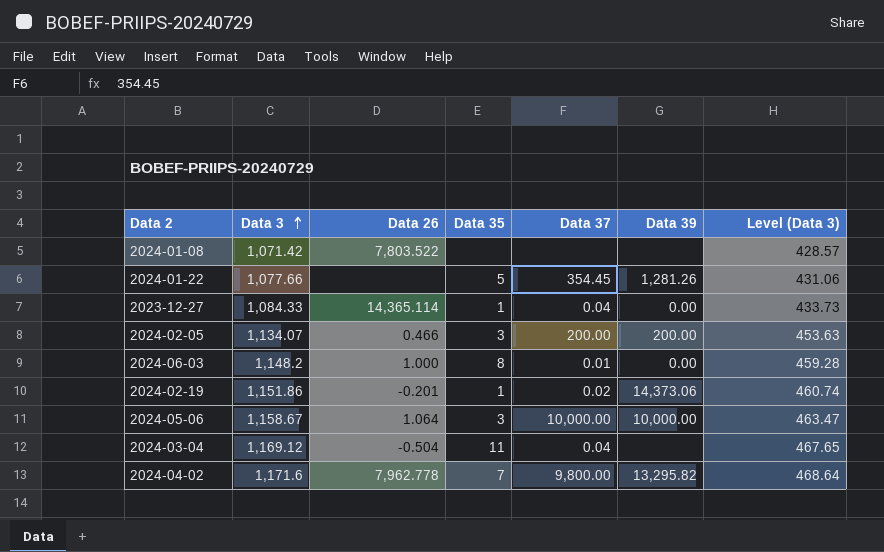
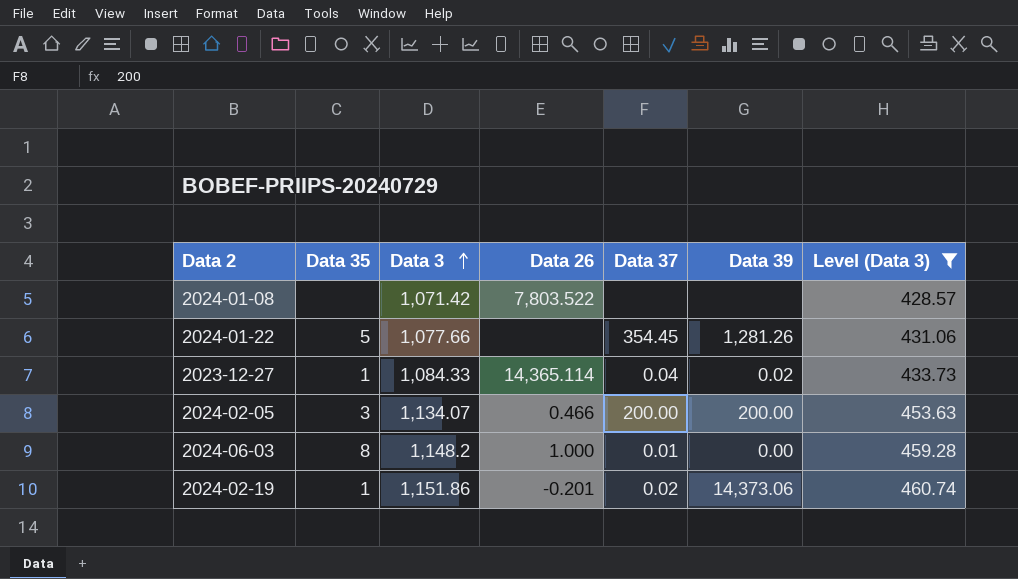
filter: none -> Level (Data 3) <= 460.74
column Data 35 | position: 4 -> 2
2023-12-27 | Data 39: 0.00 -> 0.02

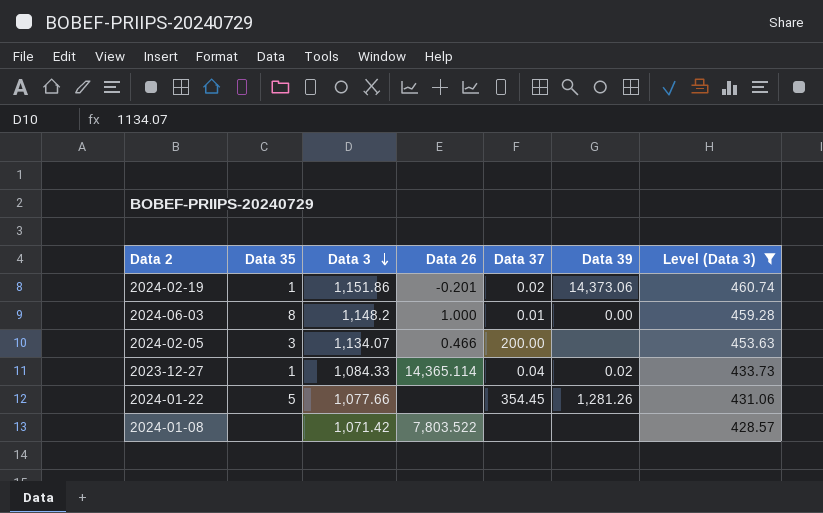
row order: Data 3 ascending -> Data 3 descending
2024-02-05 | Data 39: 200.00 -> none

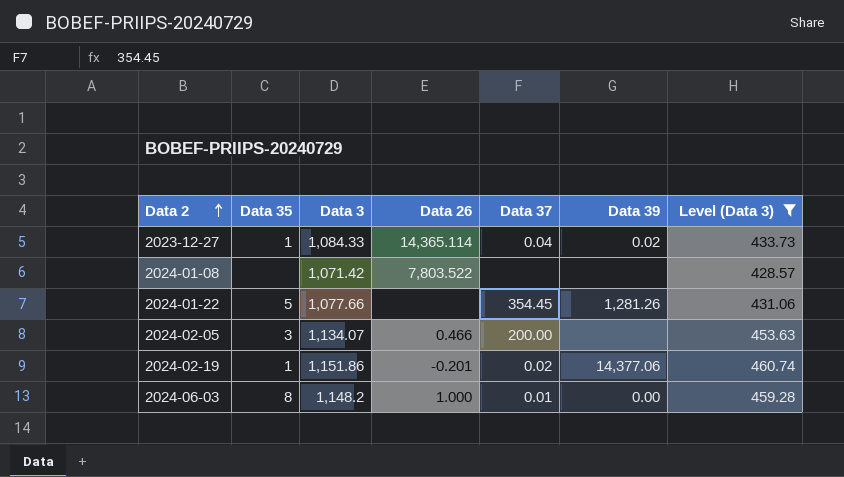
row order: Data 3 descending -> Data 2 ascending
2024-02-19 | Data 39: 14,373.06 -> 14,377.06

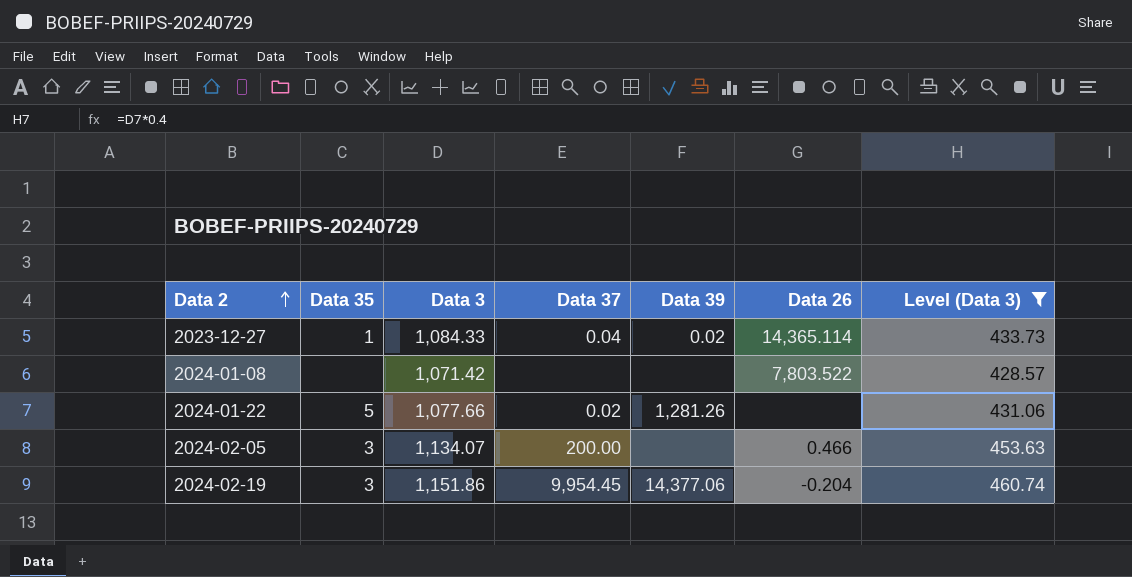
column Data 26 | position: 4 -> 6
row 2024-06-03: 8 | 1,148.2 | 1.000 | 0.01 | 0.00 | 459.28 -> none
2024-01-22 | Data 37: 354.45 -> 0.02
2024-02-19 | Data 35: 1 -> 3
2024-02-19 | Data 37: 0.02 -> 9,954.45
2024-02-19 | Data 26: -0.201 -> -0.204

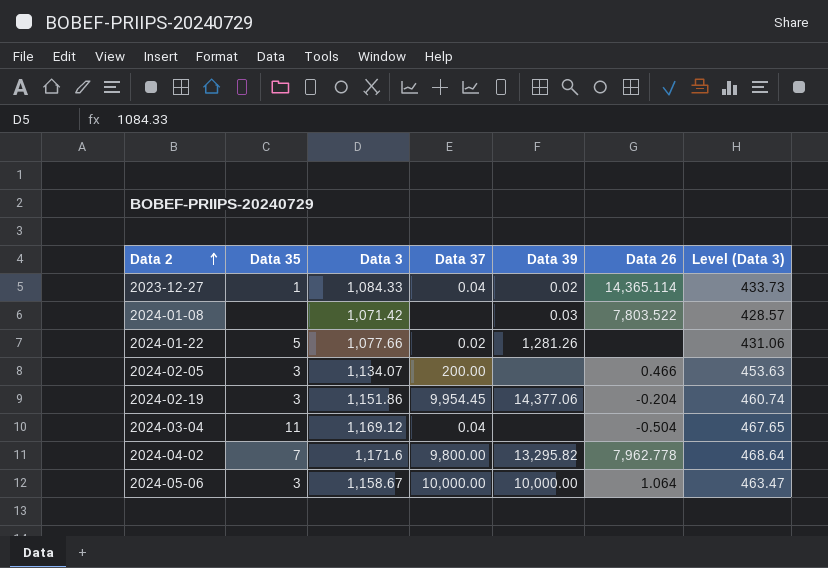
filter: Level (Data 3) <= 460.74 -> none
2024-01-08 | Data 39: none -> 0.03

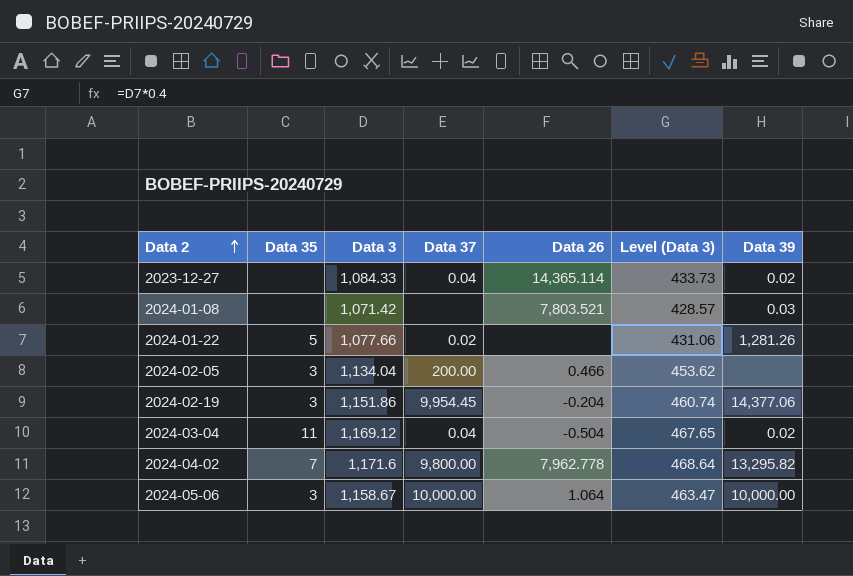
column Data 39 | position: 5 -> 7
2023-12-27 | Data 35: 1 -> none
2024-01-08 | Data 26: 7,803.522 -> 7,803.521
2024-02-05 | Data 3: 1,134.07 -> 1,134.04
2024-02-05 | Level (Data 3): 453.63 -> 453.62
2024-03-04 | Data 39: none -> 0.02

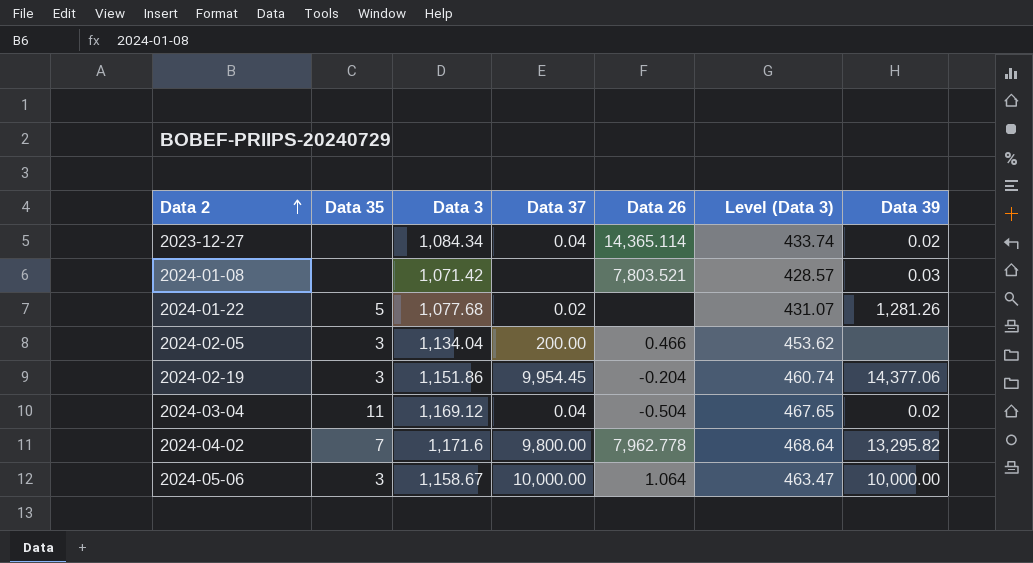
2023-12-27 | Data 3: 1,084.33 -> 1,084.34
2023-12-27 | Level (Data 3): 433.73 -> 433.74
2024-01-22 | Data 3: 1,077.66 -> 1,077.68
2024-01-22 | Level (Data 3): 431.06 -> 431.07

